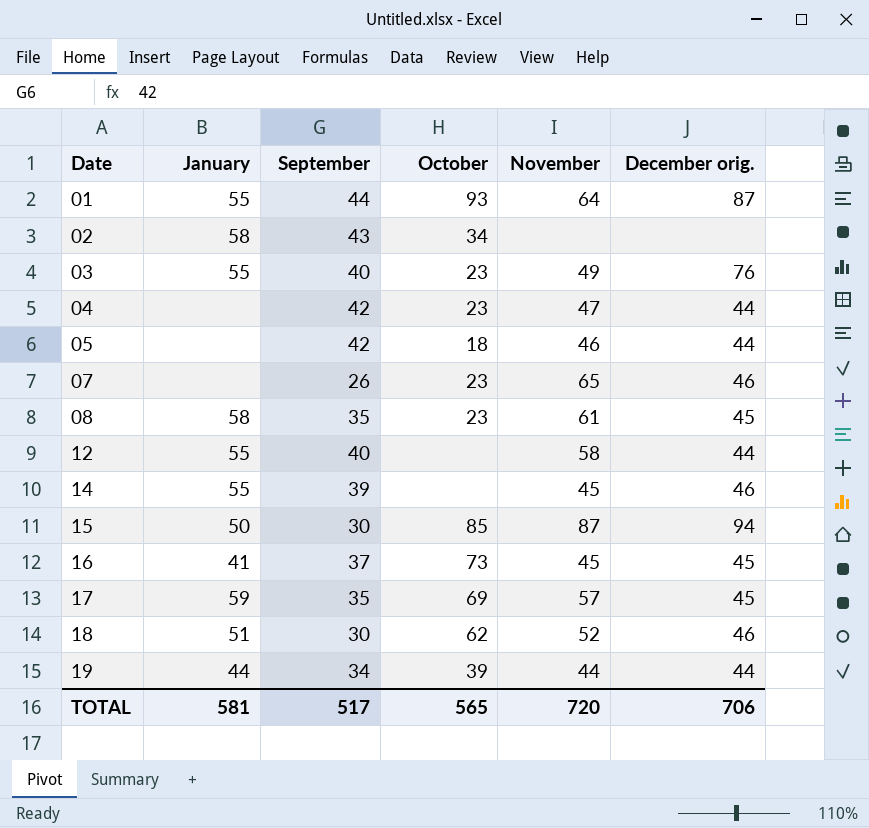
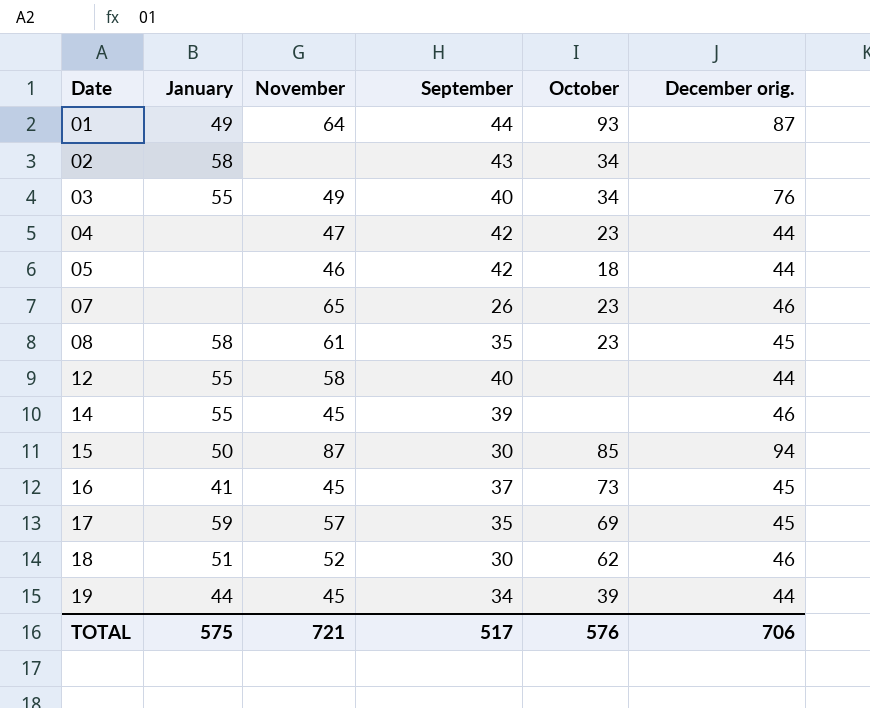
column November | position: 5 -> 3
01 | January: 55 -> 49
03 | October: 23 -> 34
19 | November: 44 -> 45
TOTAL | January: 581 -> 575
TOTAL | November: 720 -> 721
TOTAL | October: 565 -> 576

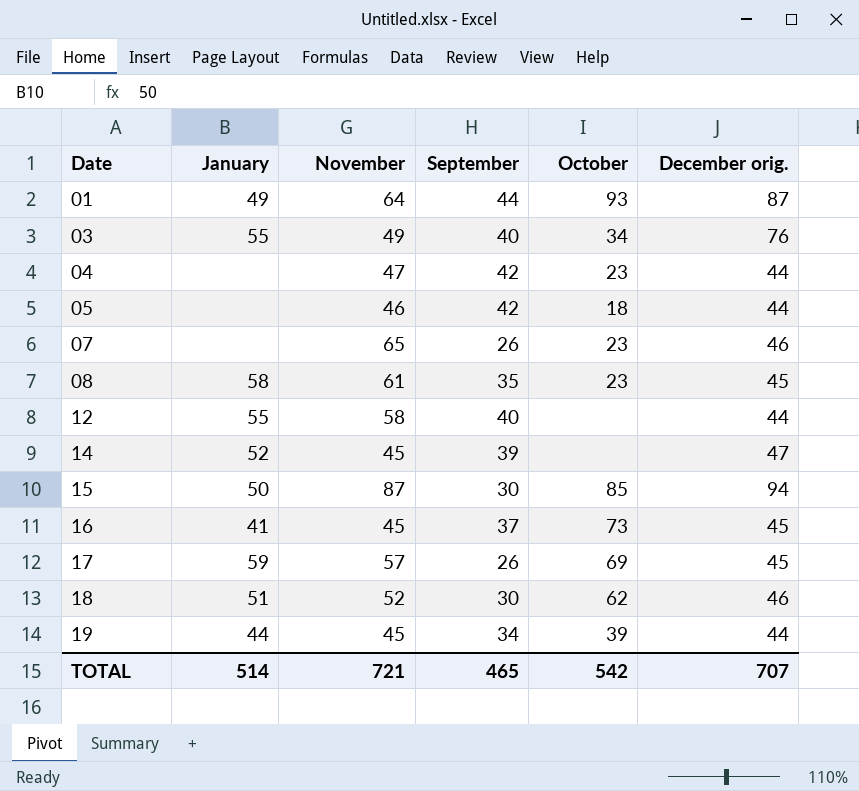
row 02: 58 | none | 43 | 34 | none -> none
14 | January: 55 -> 52
14 | December orig.: 46 -> 47
17 | September: 35 -> 26
TOTAL | January: 575 -> 514
TOTAL | September: 517 -> 465
TOTAL | October: 576 -> 542
TOTAL | December orig.: 706 -> 707

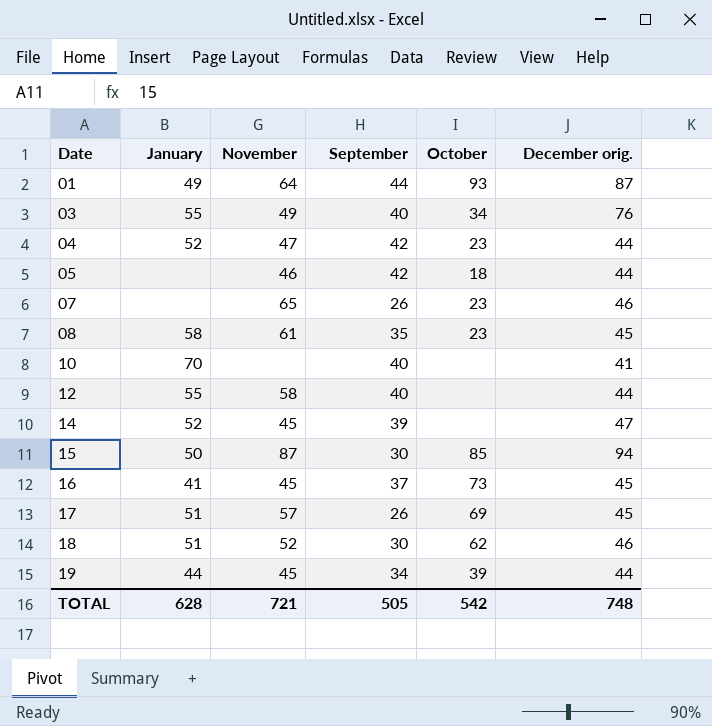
04 | January: none -> 52
row 10: none -> 70 | none | 40 | none | 41
17 | January: 59 -> 51
TOTAL | January: 514 -> 628
TOTAL | September: 465 -> 505
TOTAL | December orig.: 707 -> 748

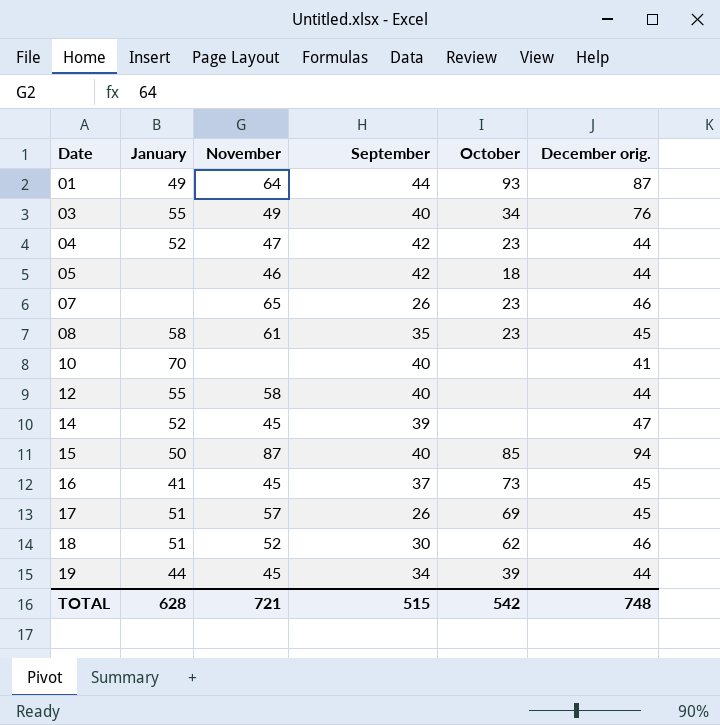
15 | September: 30 -> 40
TOTAL | September: 505 -> 515

